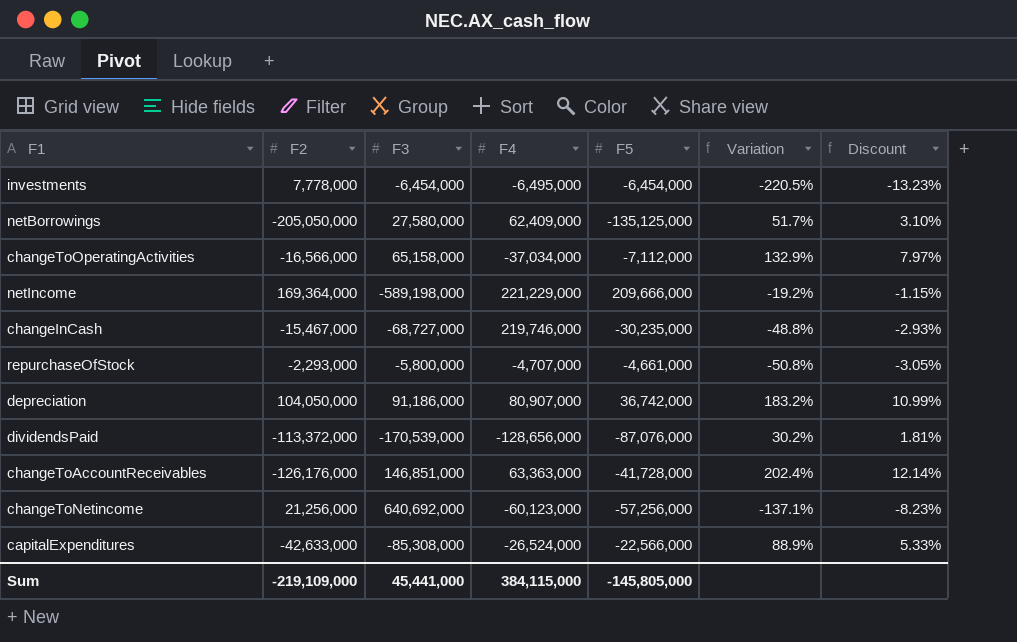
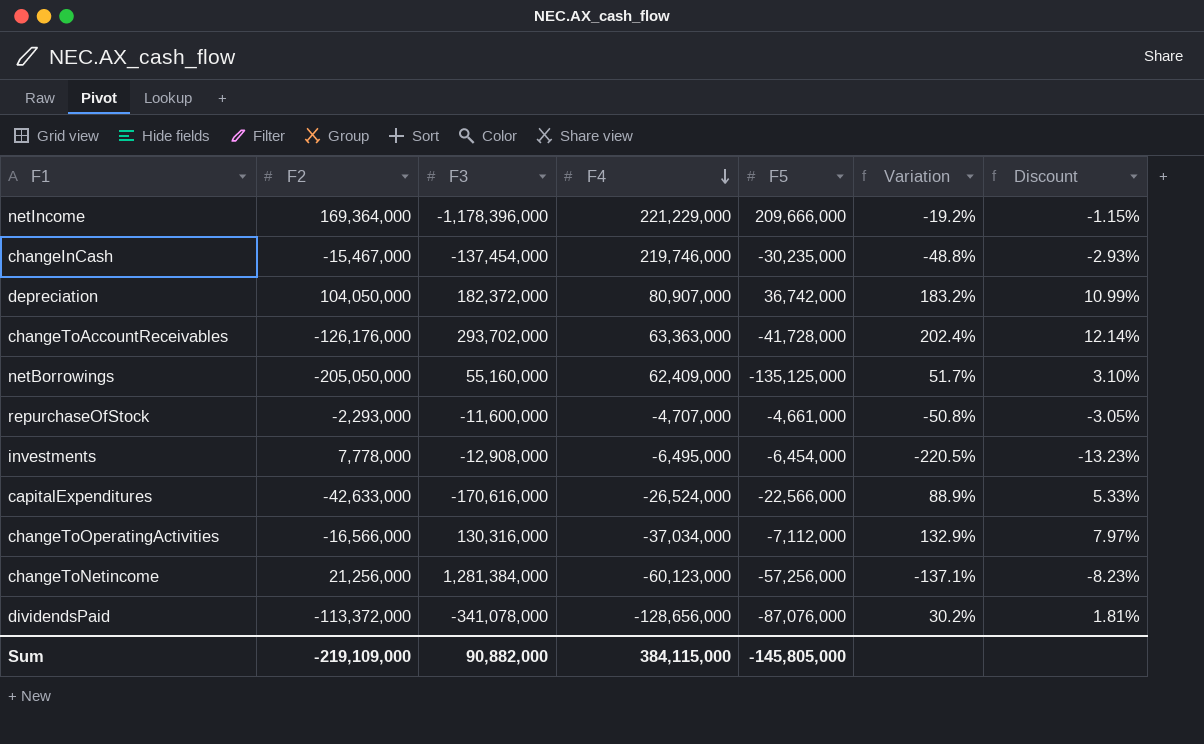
row order: none -> F4 descending
netIncome | F3: -589,198,000 -> -1,178,396,000
changeInCash | F3: -68,727,000 -> -137,454,000
depreciation | F3: 91,186,000 -> 182,372,000
changeToAccountReceivables | F3: 146,851,000 -> 293,702,000
netBorrowings | F3: 27,580,000 -> 55,160,000
repurchaseOfStock | F3: -5,800,000 -> -11,600,000
investments | F3: -6,454,000 -> -12,908,000
capitalExpenditures | F3: -85,308,000 -> -170,616,000
changeToOperatingActivities | F3: 65,158,000 -> 130,316,000
changeToNetincome | F3: 640,692,000 -> 1,281,384,000
dividendsPaid | F3: -170,539,000 -> -341,078,000
Sum | F3: 45,441,000 -> 90,882,000

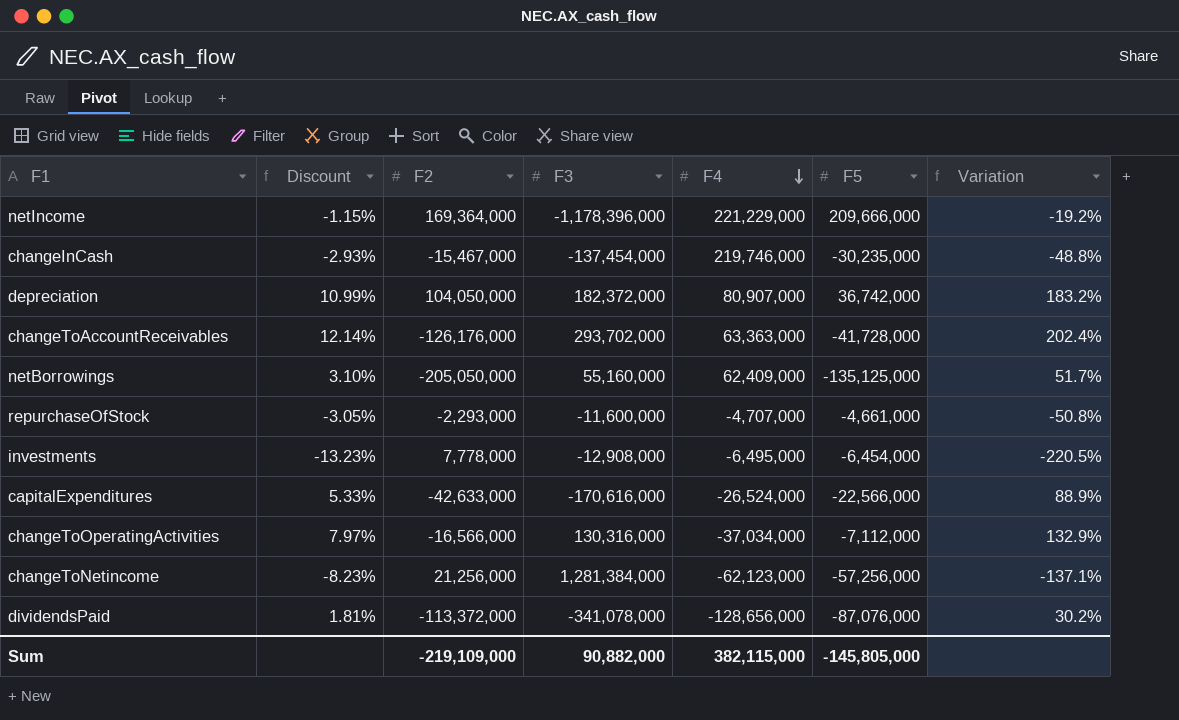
column Discount | position: 7 -> 2
changeToNetincome | F4: -60,123,000 -> -62,123,000
Sum | F4: 384,115,000 -> 382,115,000

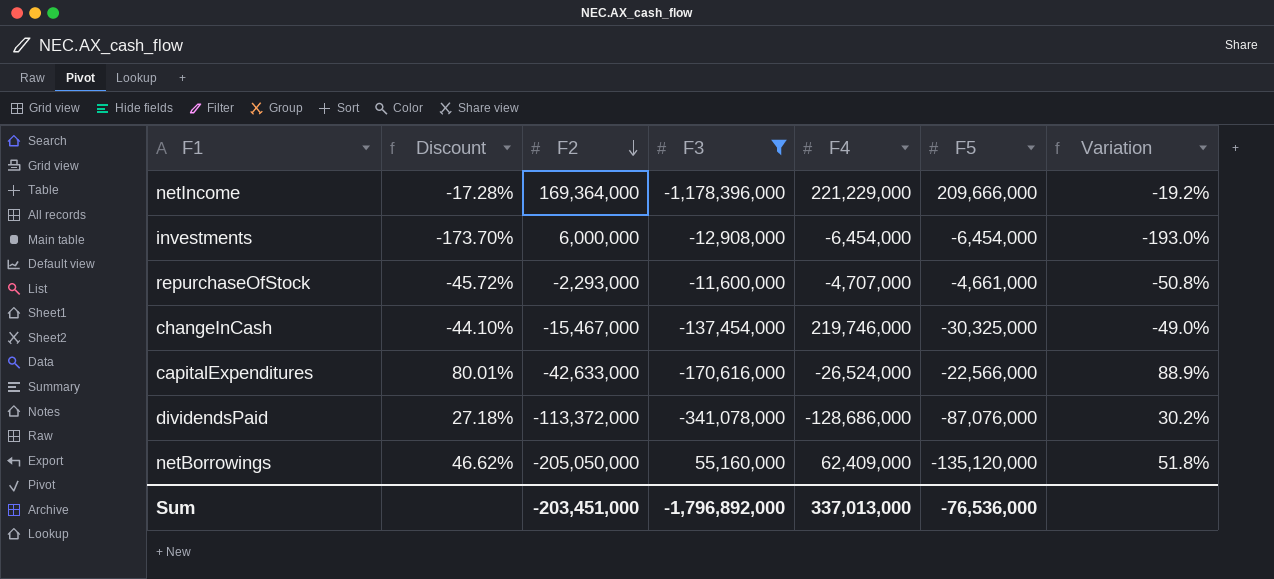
filter: none -> F3 <= 55,160,000
row order: F4 descending -> F2 descending
column Discount | formula: [Variation] * 0.06 -> [Variation] * 0.9
investments | F2: 7,778,000 -> 6,000,000
investments | F4: -6,495,000 -> -6,454,000
investments | Variation: -220.5% -> -193.0%
changeInCash | F5: -30,235,000 -> -30,325,000
changeInCash | Variation: -48.8% -> -49.0%
dividendsPaid | F4: -128,656,000 -> -128,686,000
netBorrowings | F5: -135,125,000 -> -135,120,000
netBorrowings | Variation: 51.7% -> 51.8%
Sum | F2: -219,109,000 -> -203,451,000
Sum | F3: 90,882,000 -> -1,796,892,000
Sum | F4: 382,115,000 -> 337,013,000
Sum | F5: -145,805,000 -> -76,536,000

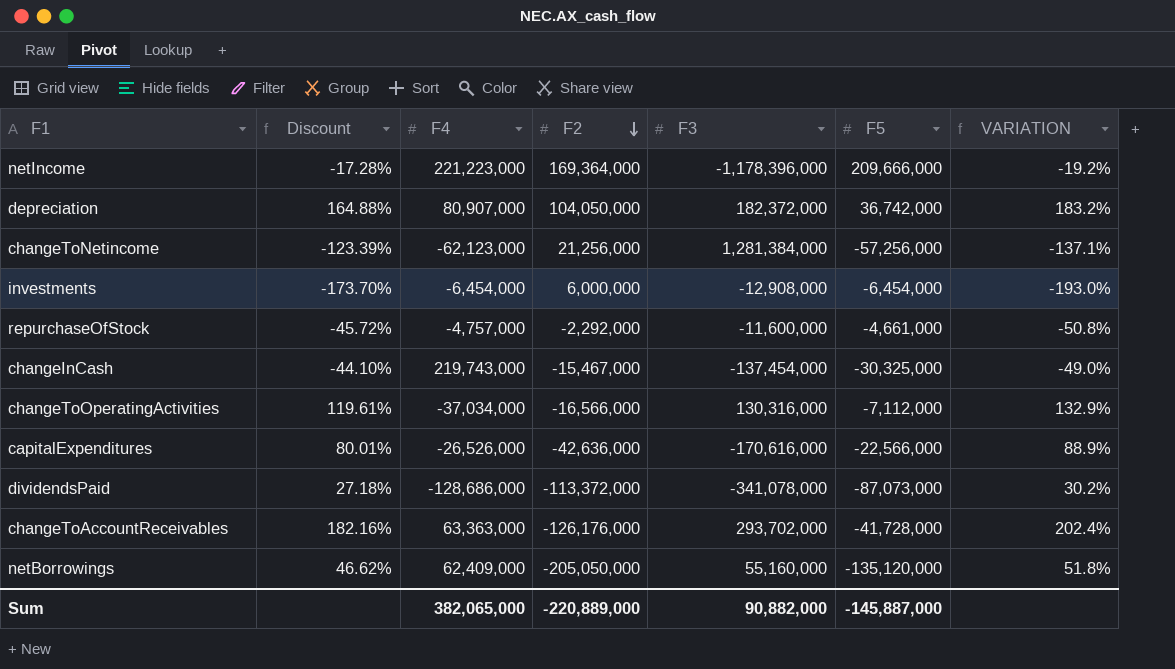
filter: F3 <= 55,160,000 -> none
column F4 | position: 5 -> 3
column name: Variation -> VARIATION
netIncome | F4: 221,229,000 -> 221,223,000
repurchaseOfStock | F4: -4,707,000 -> -4,757,000
repurchaseOfStock | F2: -2,293,000 -> -2,292,000
changeInCash | F4: 219,746,000 -> 219,743,000
capitalExpenditures | F4: -26,524,000 -> -26,526,000
capitalExpenditures | F2: -42,633,000 -> -42,636,000
dividendsPaid | F5: -87,076,000 -> -87,073,000
Sum | F4: 337,013,000 -> 382,065,000
Sum | F2: -203,451,000 -> -220,889,000
Sum | F3: -1,796,892,000 -> 90,882,000
Sum | F5: -76,536,000 -> -145,887,000

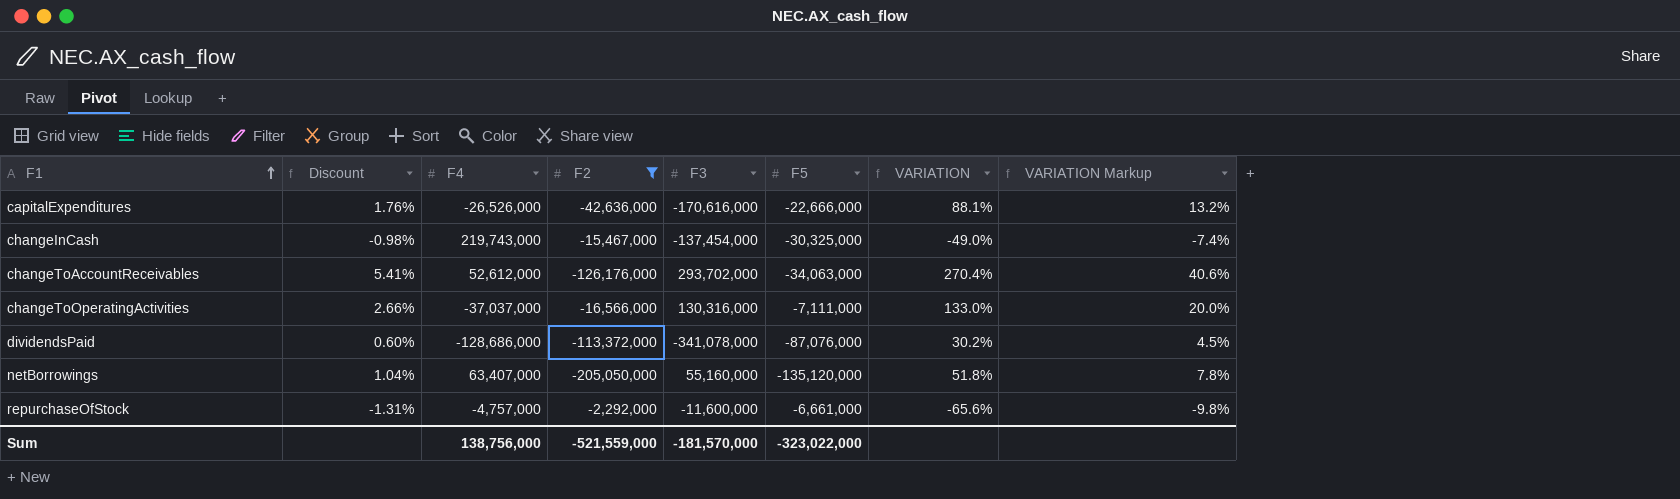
filter: none -> F2 <= -2,292,000
row order: F2 descending -> F1 ascending
column Discount | formula: [VARIATION] * 0.9 -> [VARIATION] * 0.02
column VARIATION Markup | formula: none -> [VARIATION] * 0.15
capitalExpenditures | F5: -22,566,000 -> -22,666,000
capitalExpenditures | VARIATION: 88.9% -> 88.1%
changeToAccountReceivables | F4: 63,363,000 -> 52,612,000
changeToAccountReceivables | F5: -41,728,000 -> -34,063,000
changeToAccountReceivables | VARIATION: 202.4% -> 270.4%
changeToOperatingActivities | F4: -37,034,000 -> -37,037,000
changeToOperatingActivities | F5: -7,112,000 -> -7,111,000
changeToOperatingActivities | VARIATION: 132.9% -> 133.0%
dividendsPaid | F5: -87,073,000 -> -87,076,000
netBorrowings | F4: 62,409,000 -> 63,407,000
repurchaseOfStock | F5: -4,661,000 -> -6,661,000
repurchaseOfStock | VARIATION: -50.8% -> -65.6%
Sum | F4: 382,065,000 -> 138,756,000
Sum | F2: -220,889,000 -> -521,559,000
Sum | F3: 90,882,000 -> -181,570,000
Sum | F5: -145,887,000 -> -323,022,000

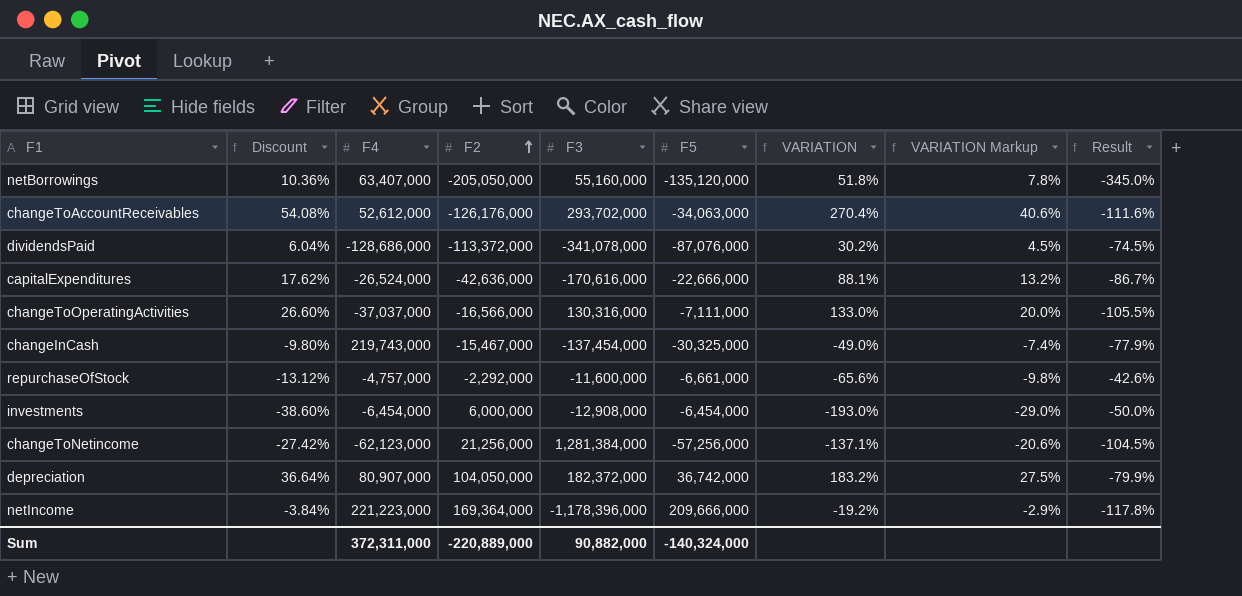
filter: F2 <= -2,292,000 -> none
row order: F1 ascending -> F2 ascending
column Discount | formula: [VARIATION] * 0.02 -> [VARIATION] * 0.2
column Result | formula: none -> ([F5] - [F3]) / [F3]
capitalExpenditures | F4: -26,526,000 -> -26,524,000
Sum | F4: 138,756,000 -> 372,311,000
Sum | F2: -521,559,000 -> -220,889,000
Sum | F3: -181,570,000 -> 90,882,000
Sum | F5: -323,022,000 -> -140,324,000

